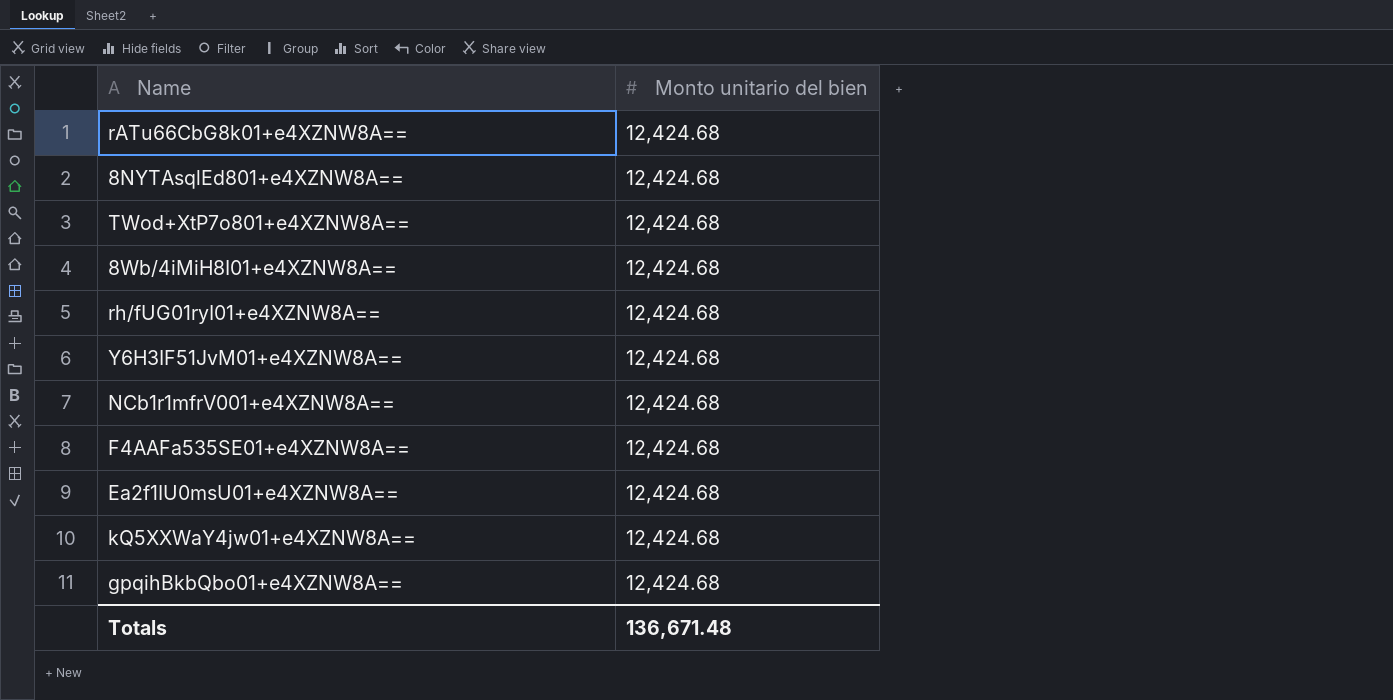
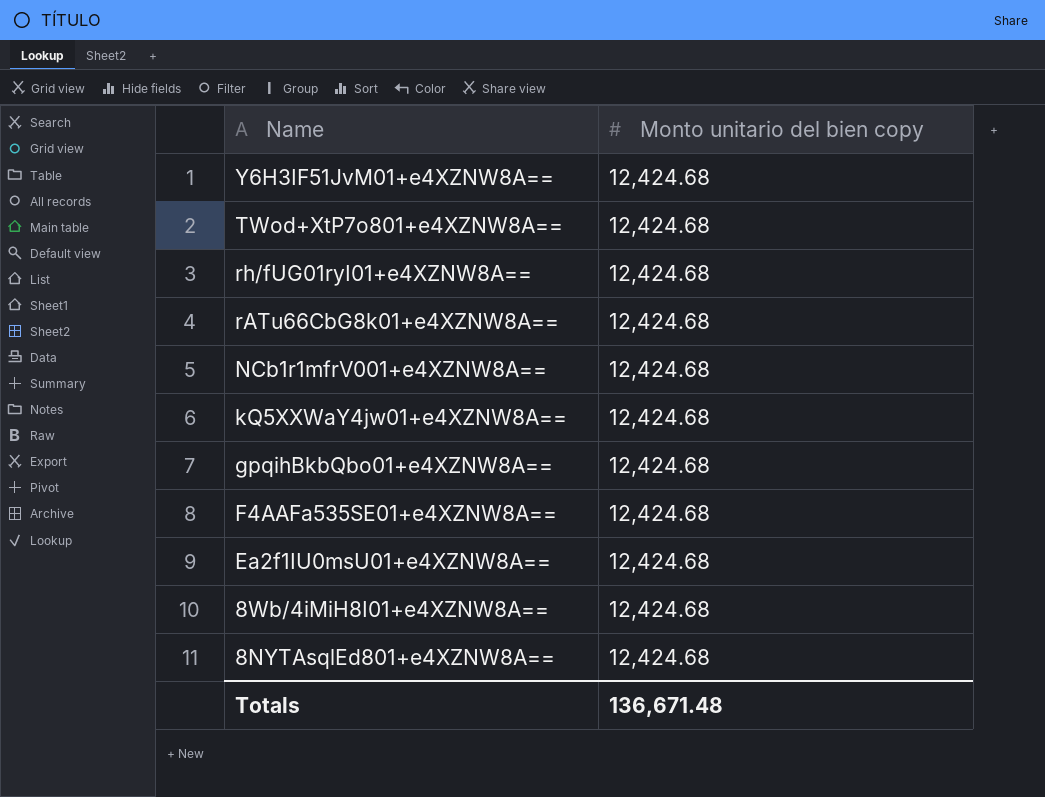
row order: none -> Name descending
column name: Monto unitario del bien -> Monto unitario del bien copy

